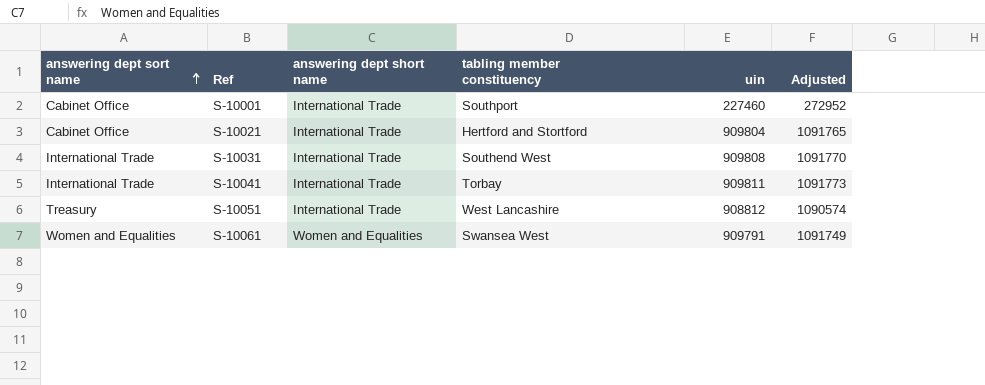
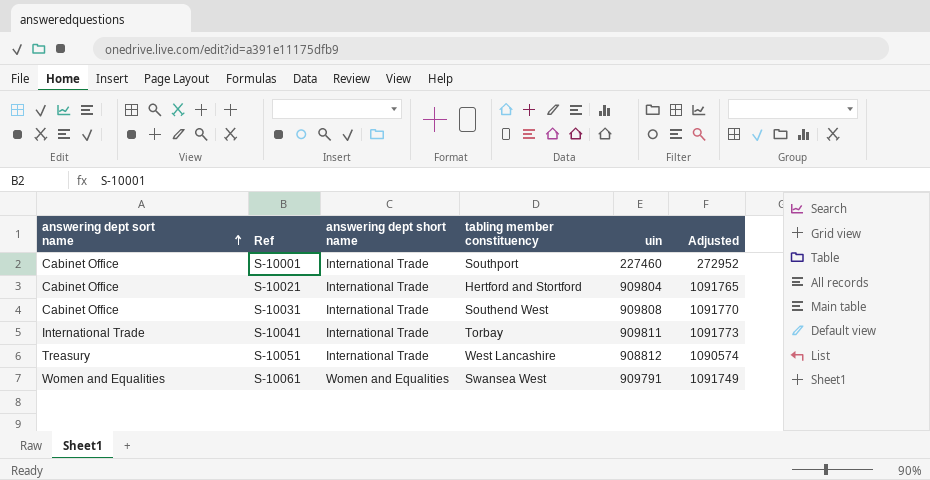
S-10031 | answering dept sort name: International Trade -> Cabinet Office

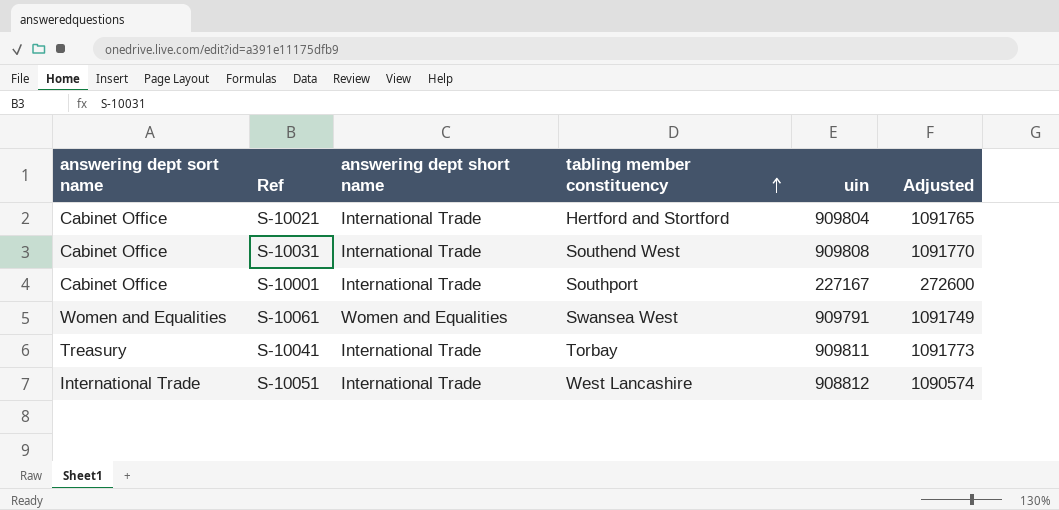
row order: answering dept sort name ascending -> tabling member constituency ascending
S-10001 | uin: 227460 -> 227167
S-10001 | Adjusted: 272952 -> 272600
S-10041 | answering dept sort name: International Trade -> Treasury
S-10051 | answering dept sort name: Treasury -> International Trade

